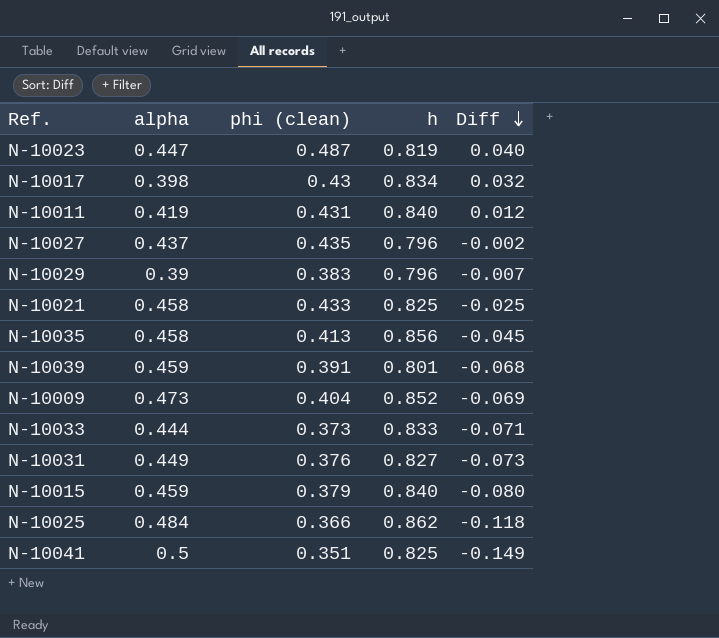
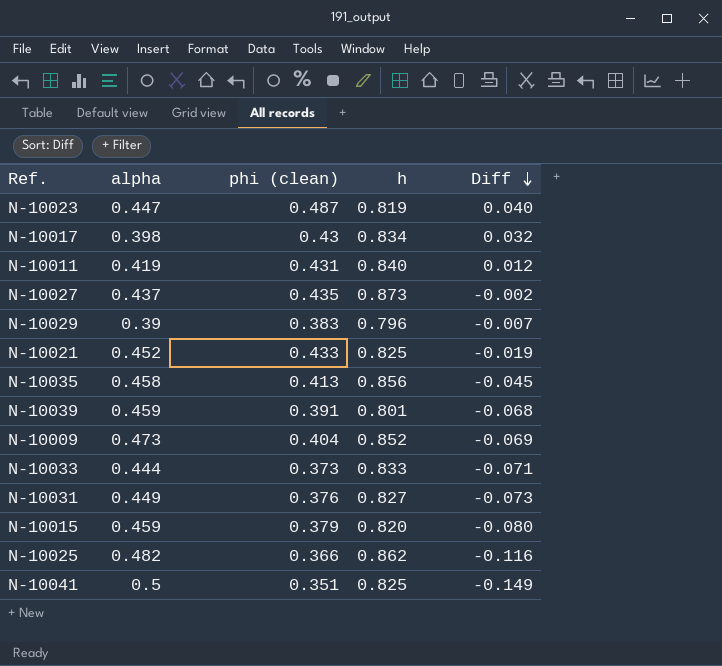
N-10027 | h: 0.796 -> 0.873
N-10021 | alpha: 0.458 -> 0.452
N-10021 | Diff: -0.025 -> -0.019
N-10015 | h: 0.840 -> 0.820
N-10025 | alpha: 0.484 -> 0.482
N-10025 | Diff: -0.118 -> -0.116

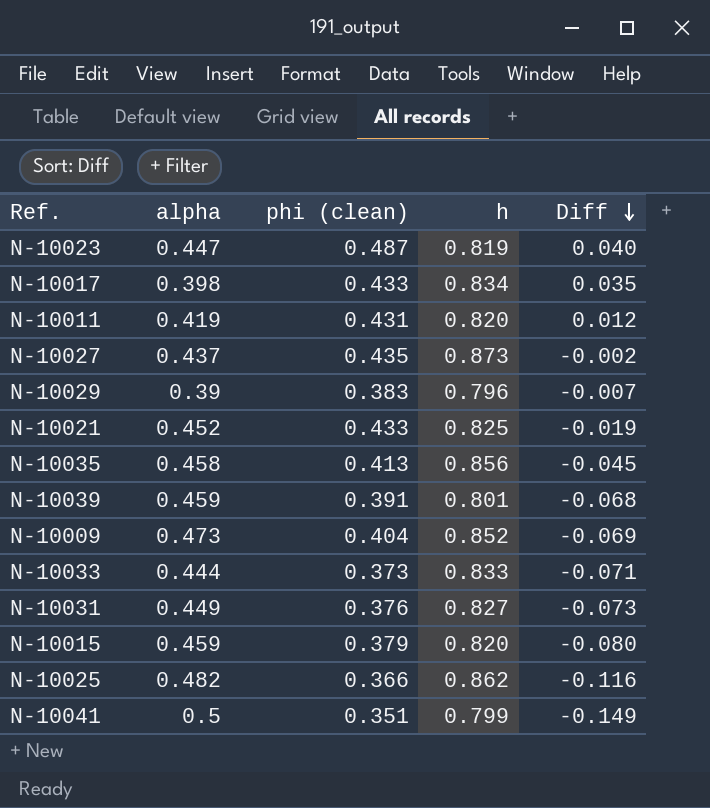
N-10017 | phi (clean): 0.43 -> 0.433
N-10017 | Diff: 0.032 -> 0.035
N-10011 | h: 0.840 -> 0.820
N-10041 | h: 0.825 -> 0.799

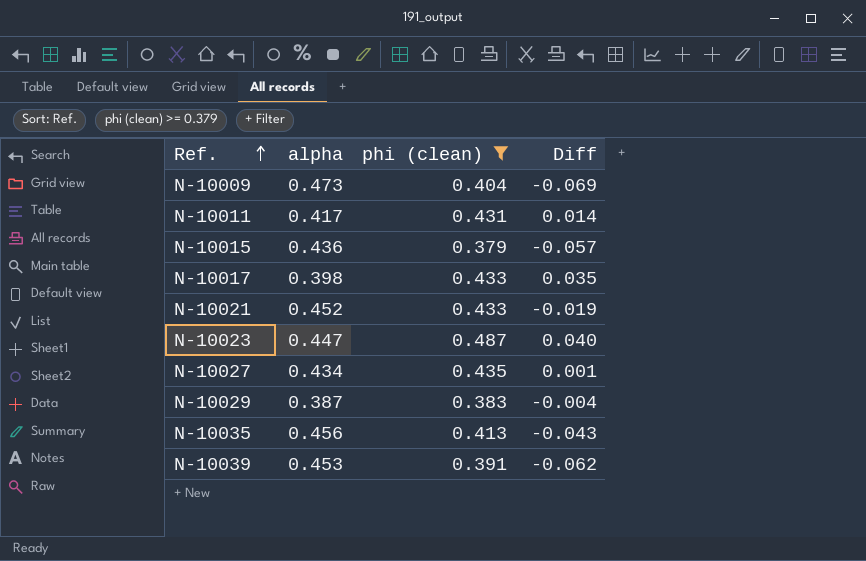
filter: none -> phi (clean) >= 0.379
row order: Diff descending -> Ref. ascending
column h | position: 4 -> none
N-10011 | alpha: 0.419 -> 0.417
N-10011 | Diff: 0.012 -> 0.014
N-10015 | alpha: 0.459 -> 0.436
N-10015 | Diff: -0.080 -> -0.057
N-10027 | alpha: 0.437 -> 0.434
N-10027 | Diff: -0.002 -> 0.001
N-10029 | alpha: 0.39 -> 0.387
N-10029 | Diff: -0.007 -> -0.004
N-10035 | alpha: 0.458 -> 0.456
N-10035 | Diff: -0.045 -> -0.043
N-10039 | alpha: 0.459 -> 0.453
N-10039 | Diff: -0.068 -> -0.062

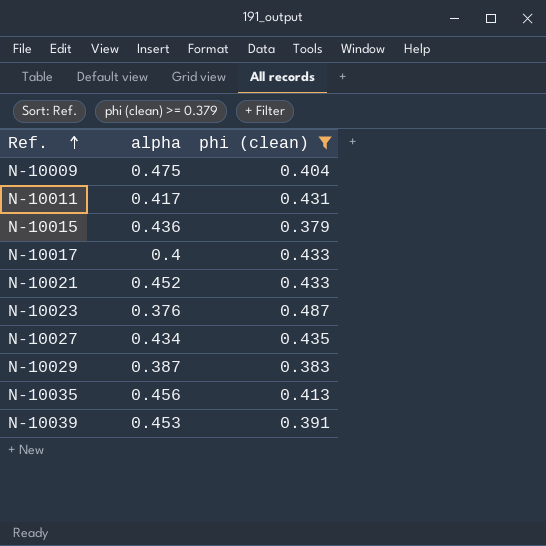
column Diff | formula: [phi (clean)] - [alpha] -> none
N-10009 | alpha: 0.473 -> 0.475
N-10017 | alpha: 0.398 -> 0.4
N-10023 | alpha: 0.447 -> 0.376

